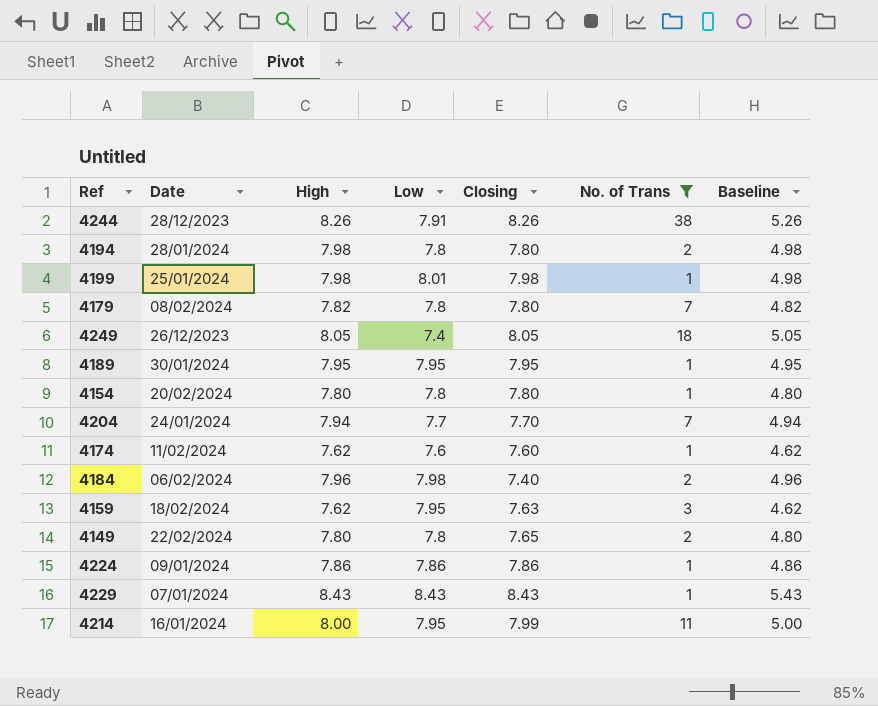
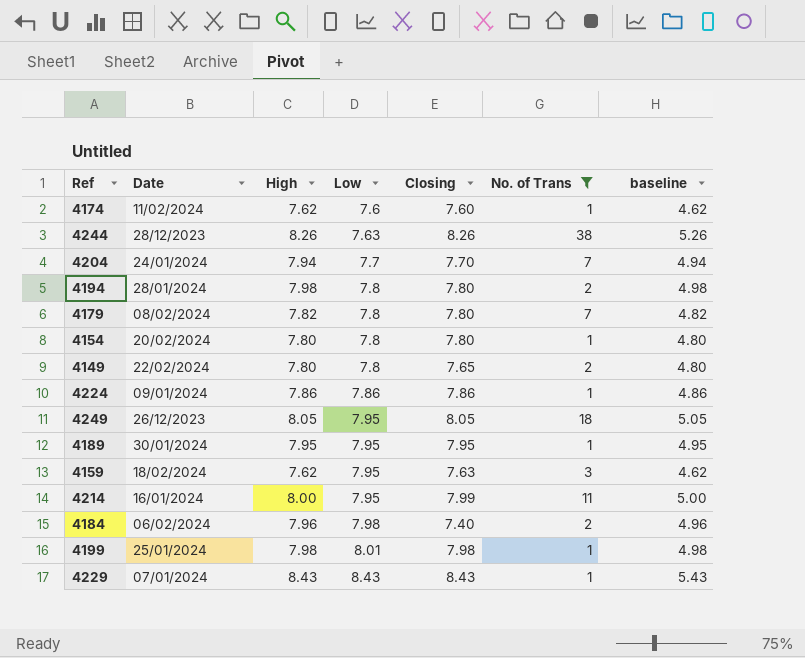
row order: none -> Low ascending
column name: Baseline -> baseline
4244 | Low: 7.91 -> 7.63
4249 | Low: 7.4 -> 7.95

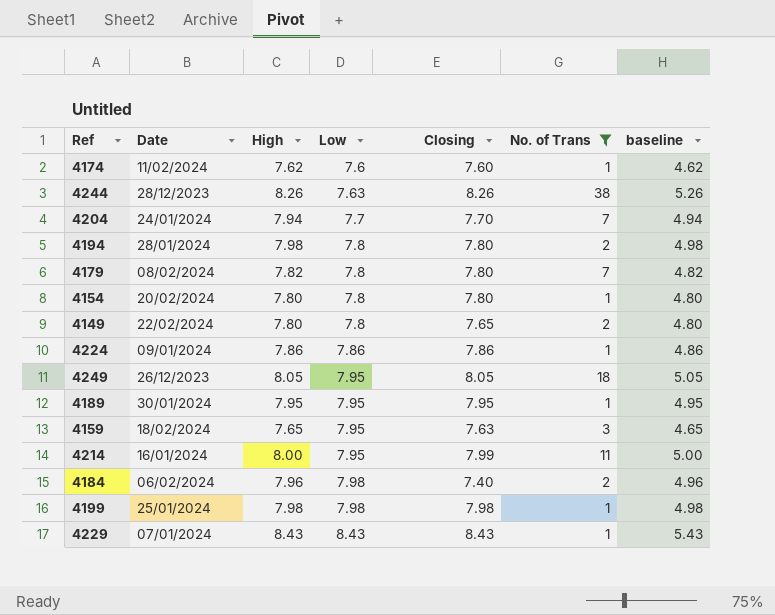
4159 | High: 7.62 -> 7.65
4159 | baseline: 4.62 -> 4.65
4199 | Low: 8.01 -> 7.98

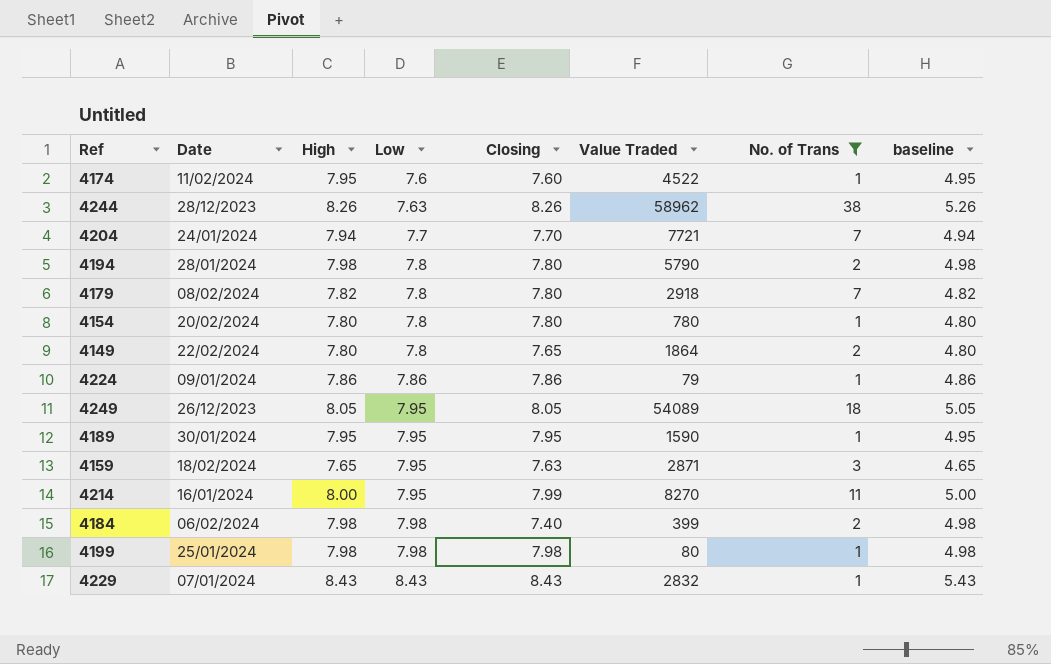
column Value Traded | position: none -> 6
4174 | High: 7.62 -> 7.95
4174 | baseline: 4.62 -> 4.95
4184 | High: 7.96 -> 7.98
4184 | baseline: 4.96 -> 4.98

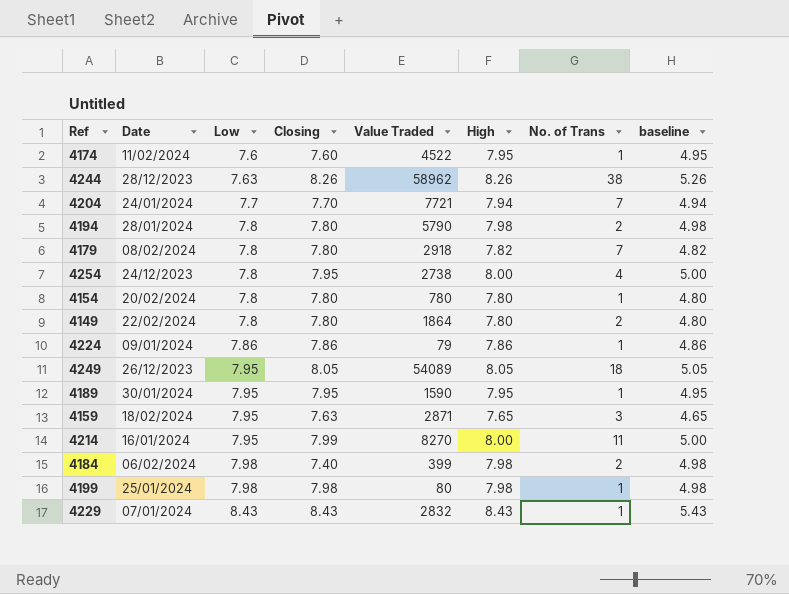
filter: No. of Trans != 4 -> none
column High | position: 3 -> 6
4149 | Closing: 7.65 -> 7.80

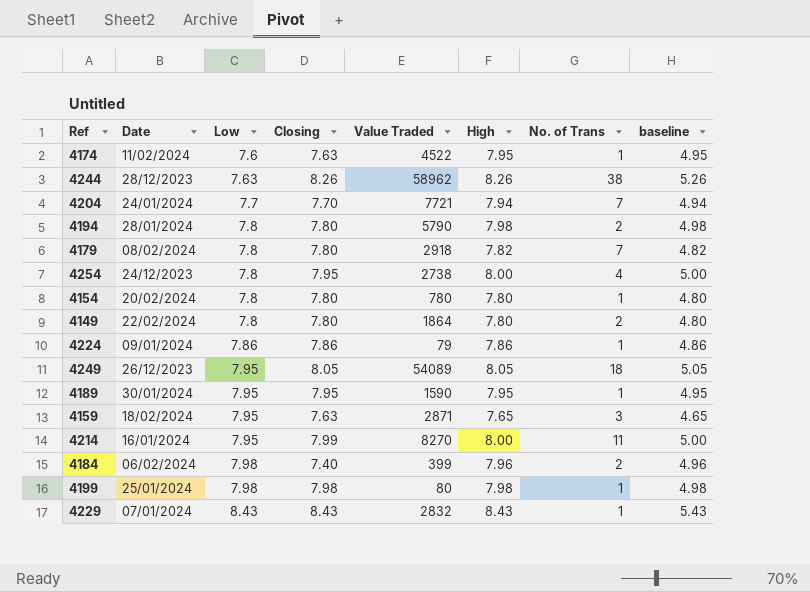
4174 | Closing: 7.60 -> 7.63
4184 | High: 7.98 -> 7.96
4184 | baseline: 4.98 -> 4.96

